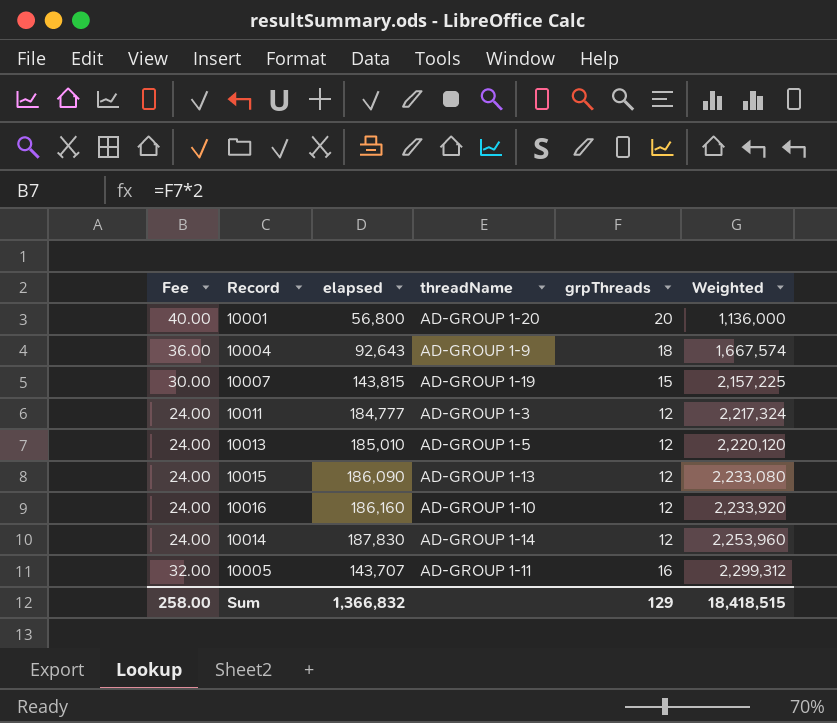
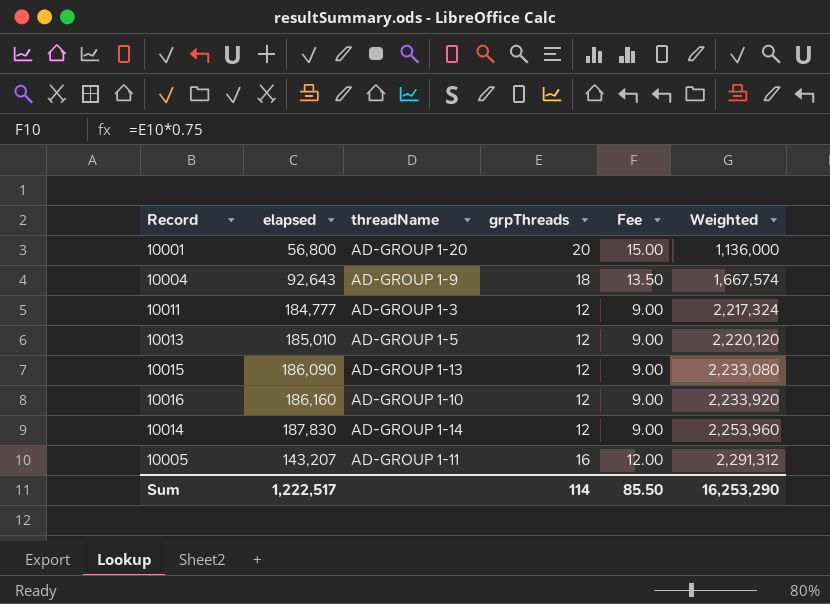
column Fee | formula: [grpThreads] * 2 -> [grpThreads] * 0.75
column Fee | position: 1 -> 5
row 10007: 30.00 | 143,815 | AD-GROUP 1-19 | 15 | 2,157,225 -> none
10005 | elapsed: 143,707 -> 143,207
10005 | Weighted: 2,299,312 -> 2,291,312
Sum | elapsed: 1,366,832 -> 1,222,517
Sum | grpThreads: 129 -> 114
Sum | Fee: 258.00 -> 85.50
Sum | Weighted: 18,418,515 -> 16,253,290

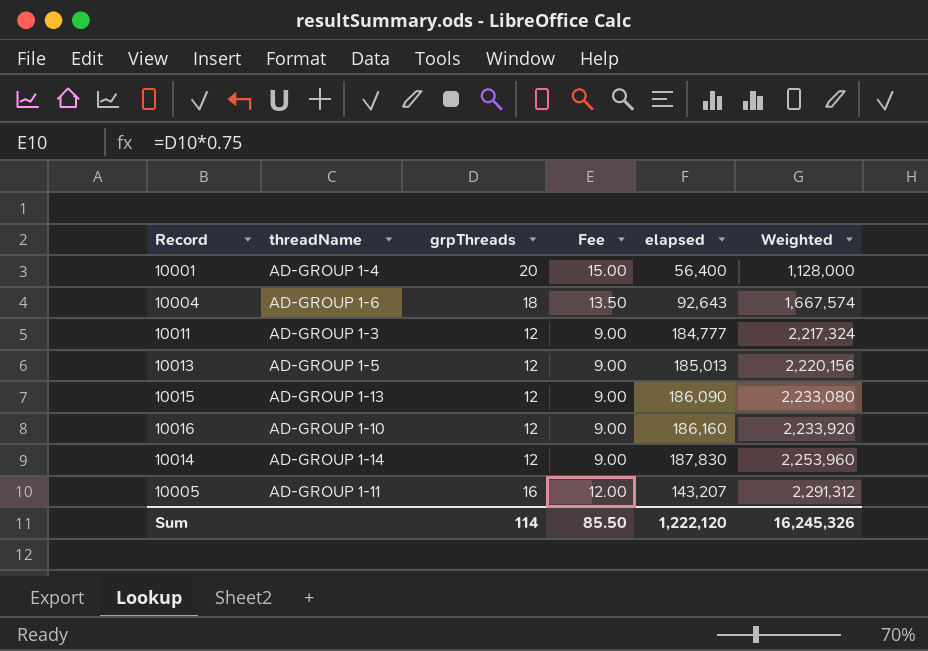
column elapsed | position: 2 -> 5
10001 | threadName: AD-GROUP 1-20 -> AD-GROUP 1-4
10001 | elapsed: 56,800 -> 56,400
10001 | Weighted: 1,136,000 -> 1,128,000
10004 | threadName: AD-GROUP 1-9 -> AD-GROUP 1-6
10013 | elapsed: 185,010 -> 185,013
10013 | Weighted: 2,220,120 -> 2,220,156
Sum | elapsed: 1,222,517 -> 1,222,120
Sum | Weighted: 16,253,290 -> 16,245,326

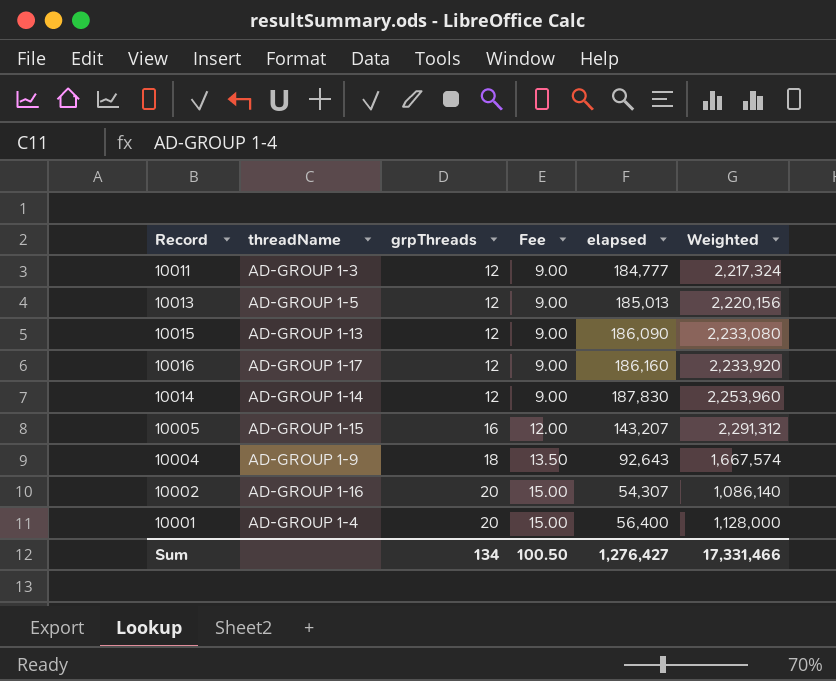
row order: Weighted ascending -> grpThreads ascending
10016 | threadName: AD-GROUP 1-10 -> AD-GROUP 1-17
10005 | threadName: AD-GROUP 1-11 -> AD-GROUP 1-15
10004 | threadName: AD-GROUP 1-6 -> AD-GROUP 1-9
row 10002: none -> AD-GROUP 1-16 | 20 | 15.00 | 54,307 | 1,086,140
Sum | grpThreads: 114 -> 134
Sum | Fee: 85.50 -> 100.50
Sum | elapsed: 1,222,120 -> 1,276,427
Sum | Weighted: 16,245,326 -> 17,331,466

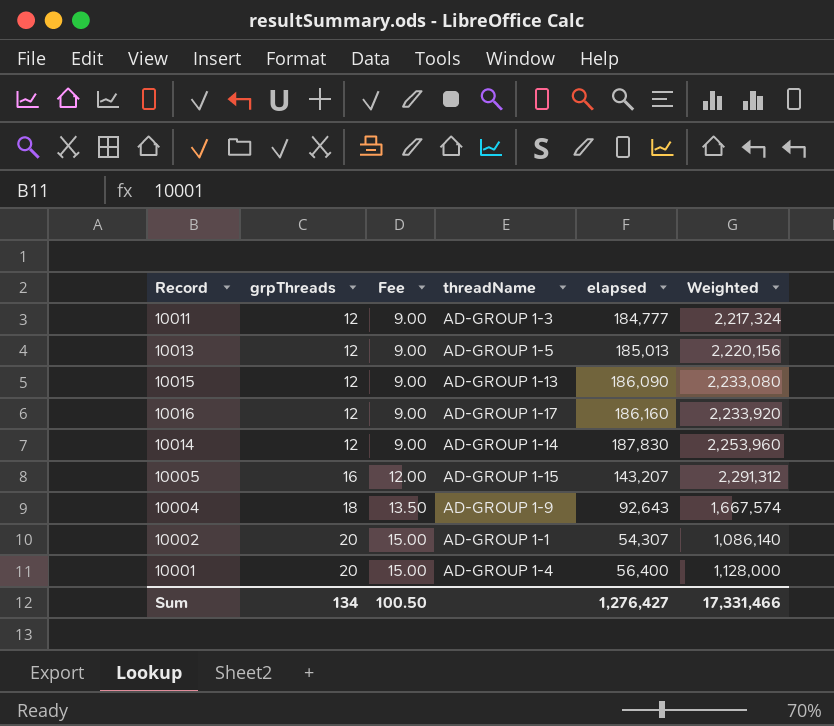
column threadName | position: 2 -> 4
10002 | threadName: AD-GROUP 1-16 -> AD-GROUP 1-1

